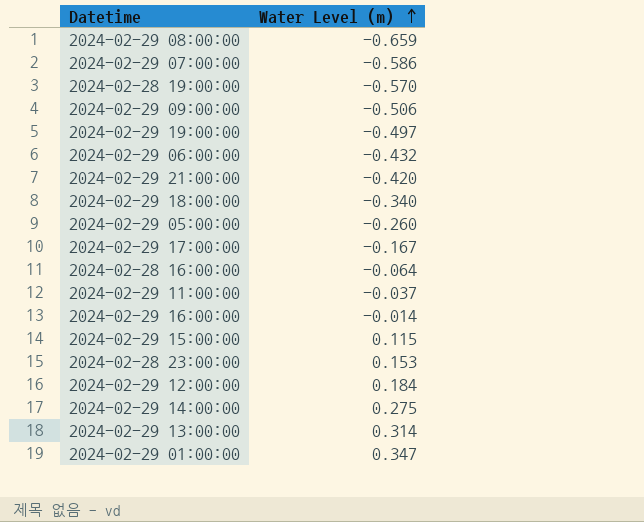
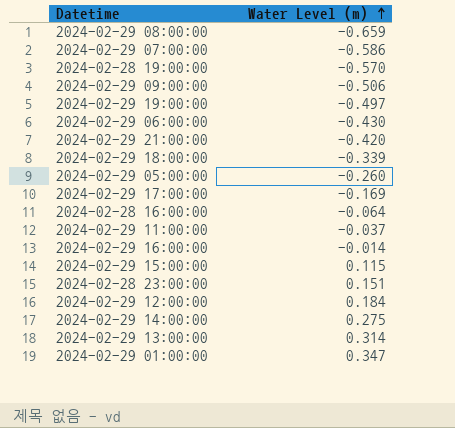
2024-02-29 06:00:00 | Water Level (m): -0.432 -> -0.430
2024-02-29 18:00:00 | Water Level (m): -0.340 -> -0.339
2024-02-29 17:00:00 | Water Level (m): -0.167 -> -0.169
2024-02-28 23:00:00 | Water Level (m): 0.153 -> 0.151

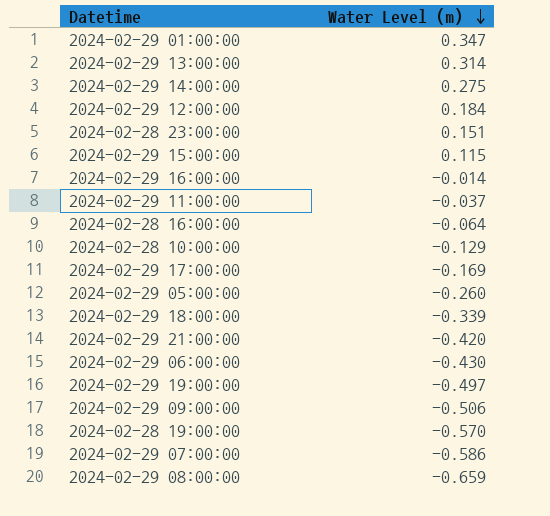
row order: Water Level (m) ascending -> Water Level (m) descending
row 2024-02-28 10:00:00: none -> -0.129

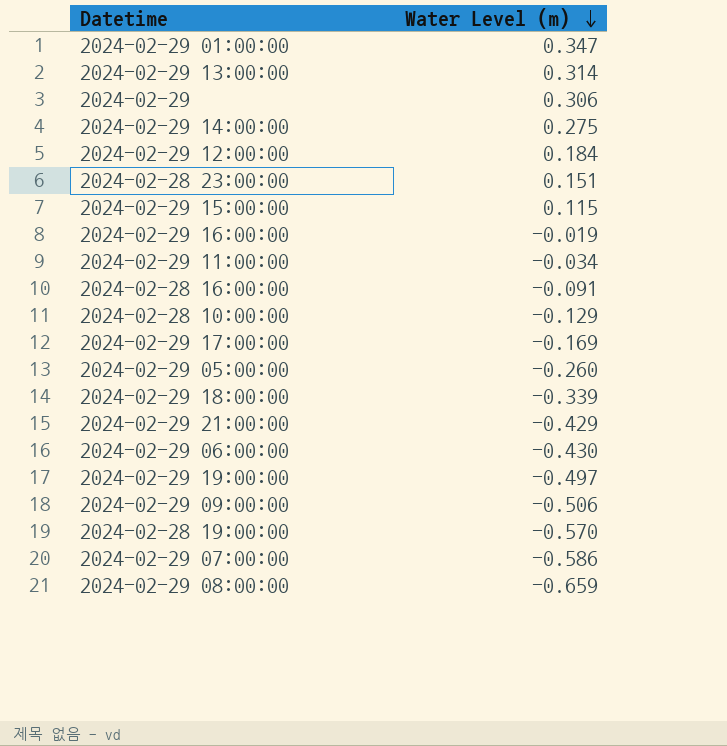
row 2024-02-29: none -> 0.306
2024-02-29 16:00:00 | Water Level (m): -0.014 -> -0.019
2024-02-29 11:00:00 | Water Level (m): -0.037 -> -0.034
2024-02-28 16:00:00 | Water Level (m): -0.064 -> -0.091
2024-02-29 21:00:00 | Water Level (m): -0.420 -> -0.429

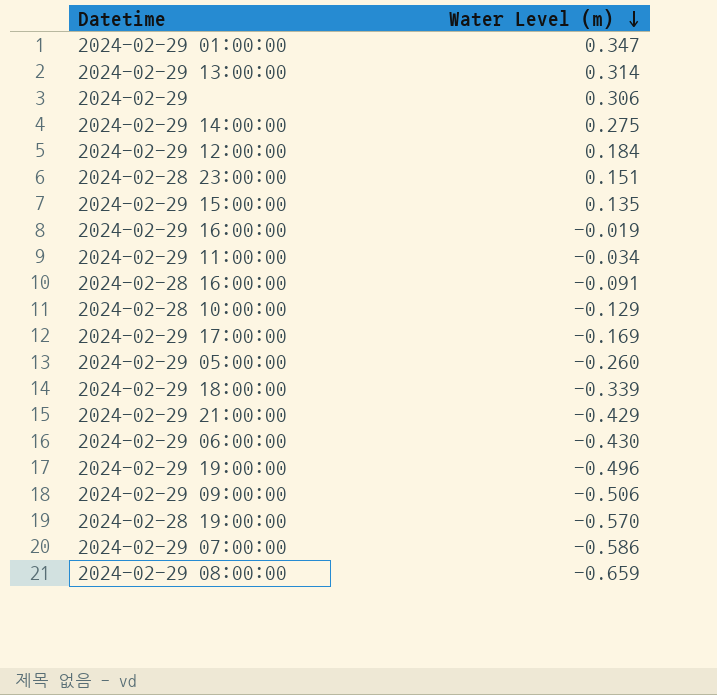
2024-02-29 15:00:00 | Water Level (m): 0.115 -> 0.135
2024-02-29 19:00:00 | Water Level (m): -0.497 -> -0.496

